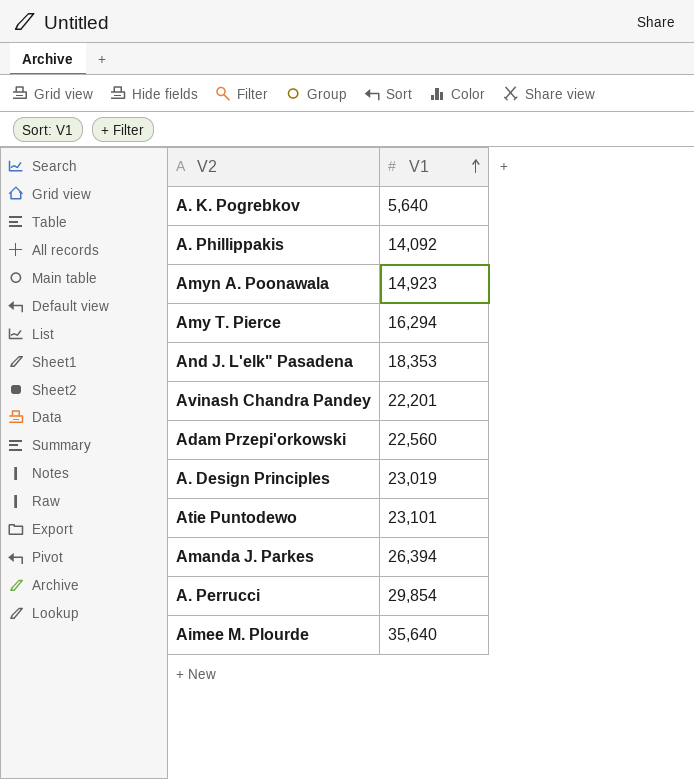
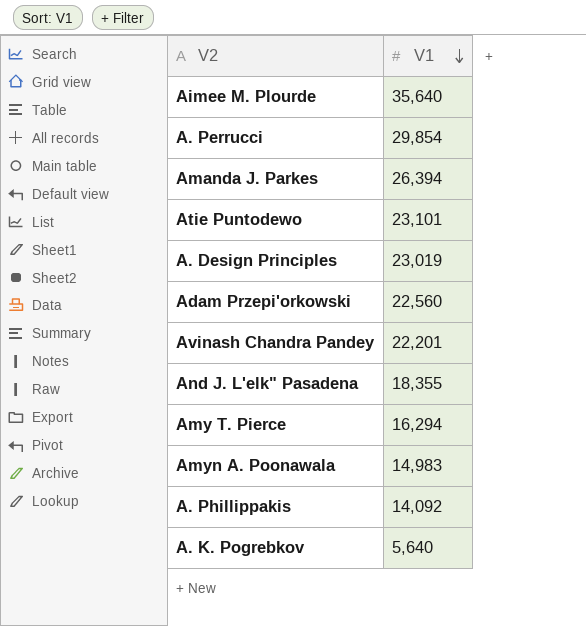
row order: V1 ascending -> V1 descending
And J. L'elk" Pasadena | V1: 18,353 -> 18,355
Amyn A. Poonawala | V1: 14,923 -> 14,983

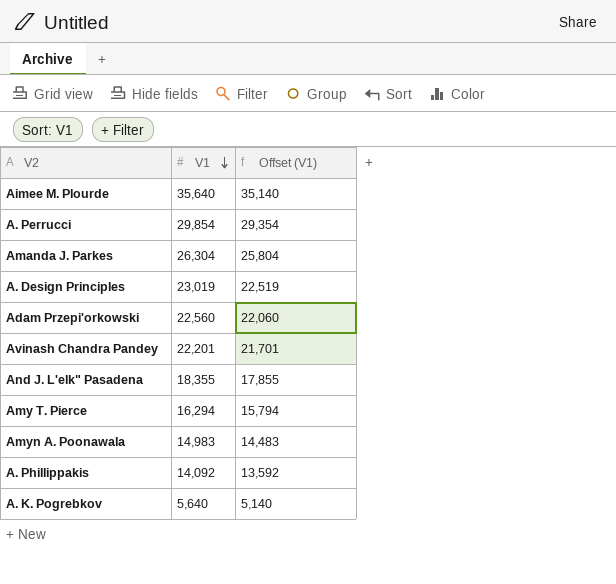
column Offset (V1) | formula: none -> [V1] - 500
row Atie Puntodewo: 23,101 -> none
Amanda J. Parkes | V1: 26,394 -> 26,304

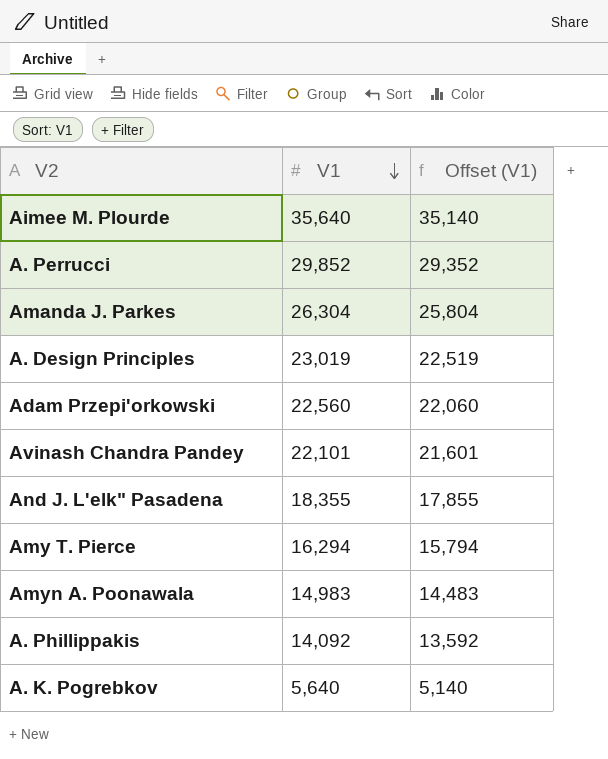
A. Perrucci | V1: 29,854 -> 29,852
A. Perrucci | Offset (V1): 29,354 -> 29,352
Avinash Chandra Pandey | V1: 22,201 -> 22,101
Avinash Chandra Pandey | Offset (V1): 21,701 -> 21,601

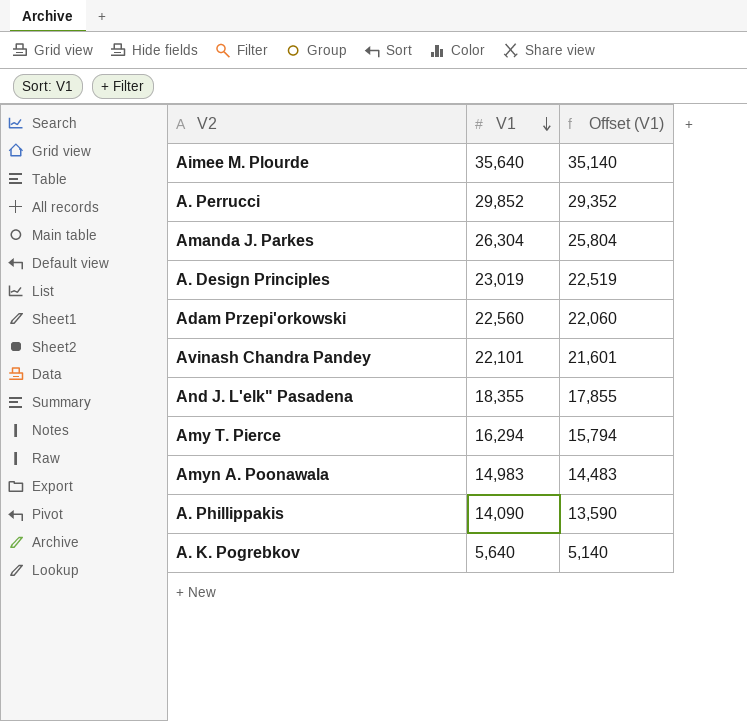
A. Phillippakis | V1: 14,092 -> 14,090
A. Phillippakis | Offset (V1): 13,592 -> 13,590

